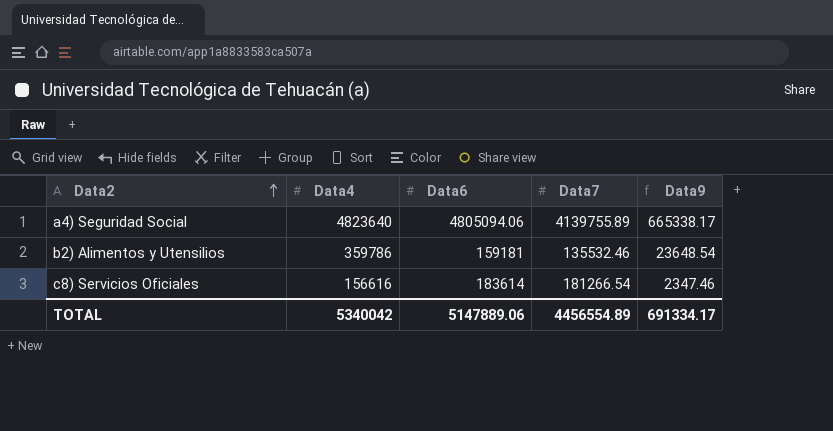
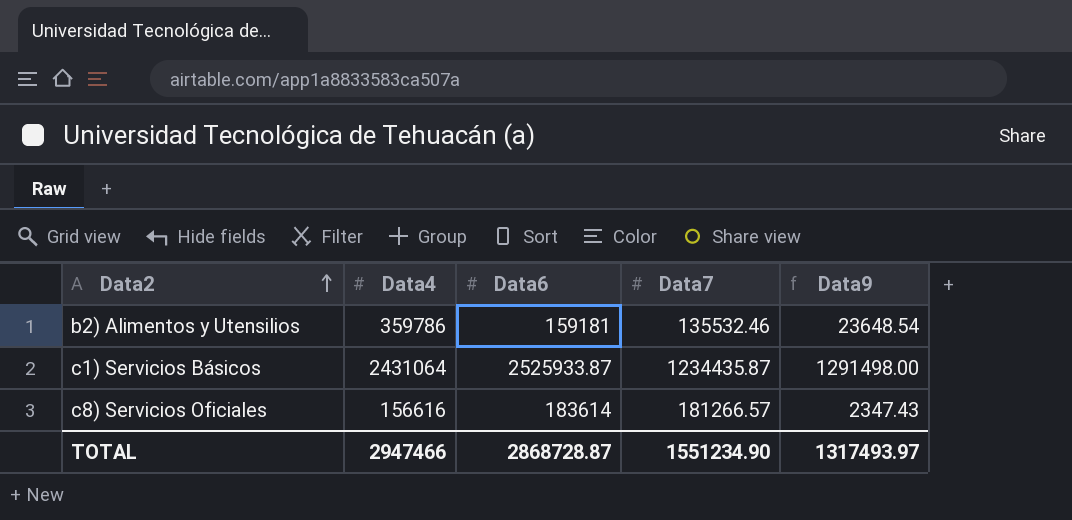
row a4) Seguridad Social: 4823640 | 4805094.06 | 4139755.89 | 665338.17 -> none
row c1) Servicios Básicos: none -> 2431064 | 2525933.87 | 1234435.87 | 1291498.00
c8) Servicios Oficiales | Data7: 181266.54 -> 181266.57
c8) Servicios Oficiales | Data9: 2347.46 -> 2347.43
TOTAL | Data4: 5340042 -> 2947466
TOTAL | Data6: 5147889.06 -> 2868728.87
TOTAL | Data7: 4456554.89 -> 1551234.90
TOTAL | Data9: 691334.17 -> 1317493.97

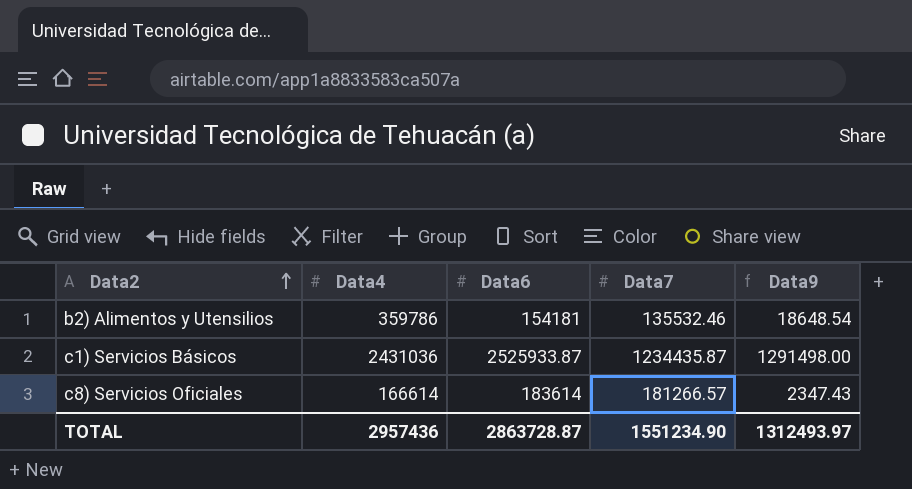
b2) Alimentos y Utensilios | Data6: 159181 -> 154181
b2) Alimentos y Utensilios | Data9: 23648.54 -> 18648.54
c1) Servicios Básicos | Data4: 2431064 -> 2431036
c8) Servicios Oficiales | Data4: 156616 -> 166614
TOTAL | Data4: 2947466 -> 2957436
TOTAL | Data6: 2868728.87 -> 2863728.87
TOTAL | Data9: 1317493.97 -> 1312493.97

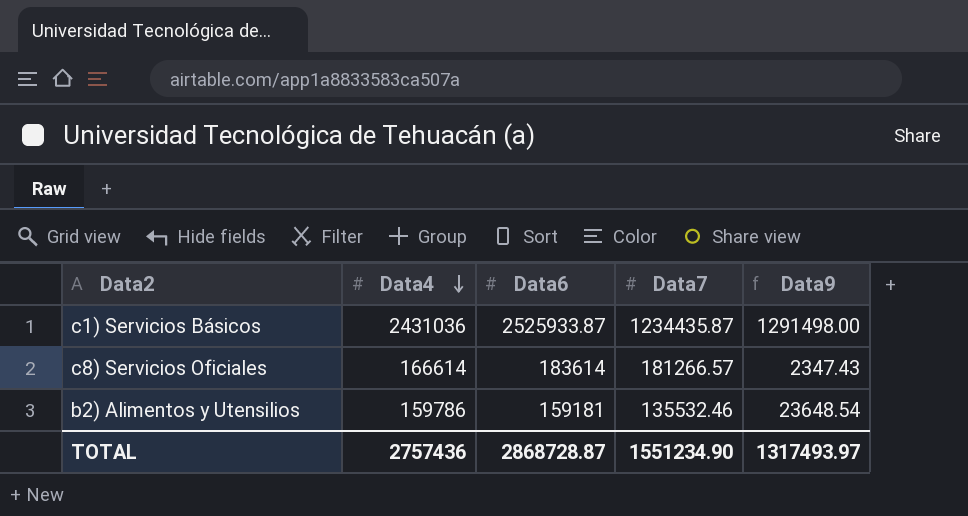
row order: Data2 ascending -> Data4 descending
b2) Alimentos y Utensilios | Data4: 359786 -> 159786
b2) Alimentos y Utensilios | Data6: 154181 -> 159181
b2) Alimentos y Utensilios | Data9: 18648.54 -> 23648.54
TOTAL | Data4: 2957436 -> 2757436
TOTAL | Data6: 2863728.87 -> 2868728.87
TOTAL | Data9: 1312493.97 -> 1317493.97

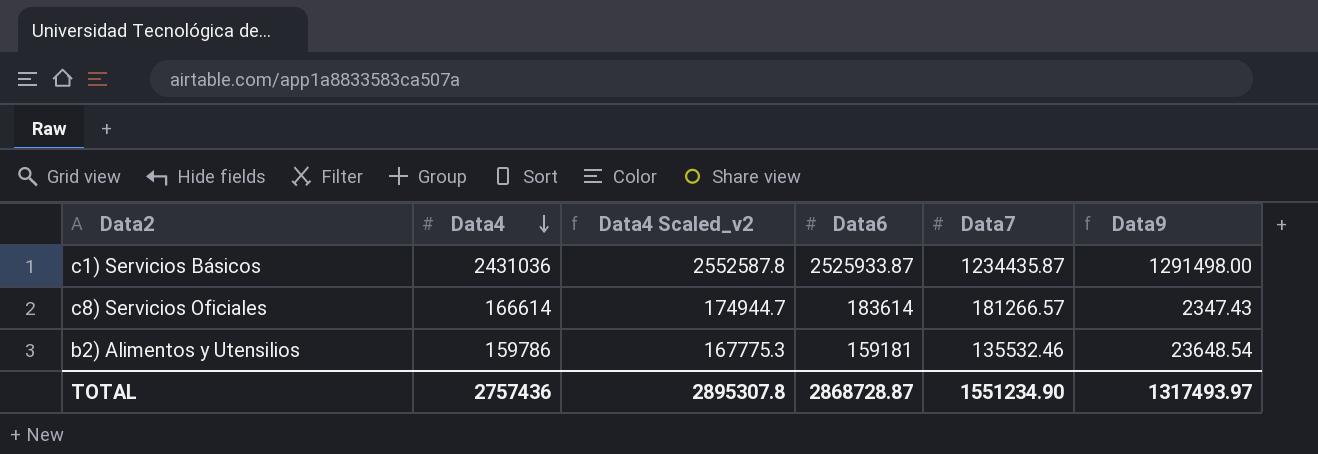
column Data4 Scaled_v2 | formula: none -> [Data4] * 1.05

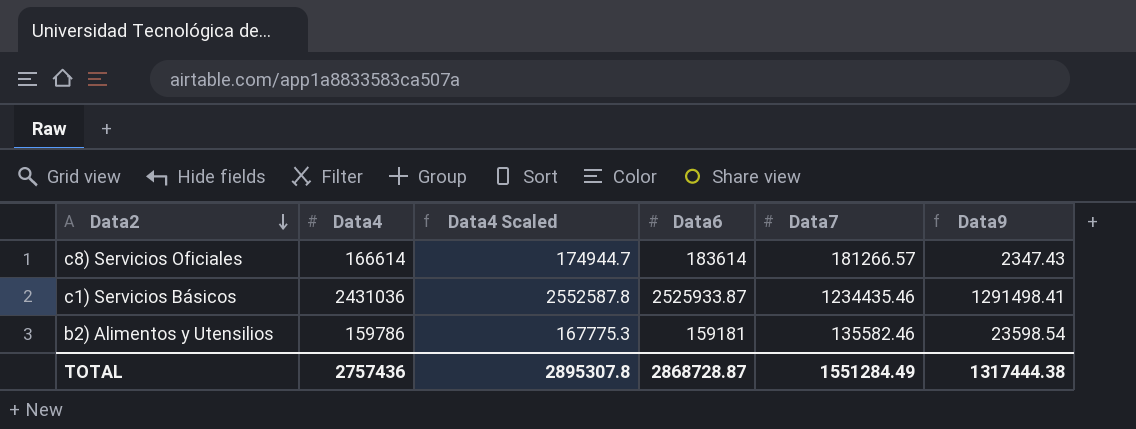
row order: Data4 descending -> Data2 descending
column name: Data4 Scaled_v2 -> Data4 Scaled
c1) Servicios Básicos | Data7: 1234435.87 -> 1234435.46
c1) Servicios Básicos | Data9: 1291498.00 -> 1291498.41
b2) Alimentos y Utensilios | Data7: 135532.46 -> 135582.46
b2) Alimentos y Utensilios | Data9: 23648.54 -> 23598.54
TOTAL | Data7: 1551234.90 -> 1551284.49
TOTAL | Data9: 1317493.97 -> 1317444.38

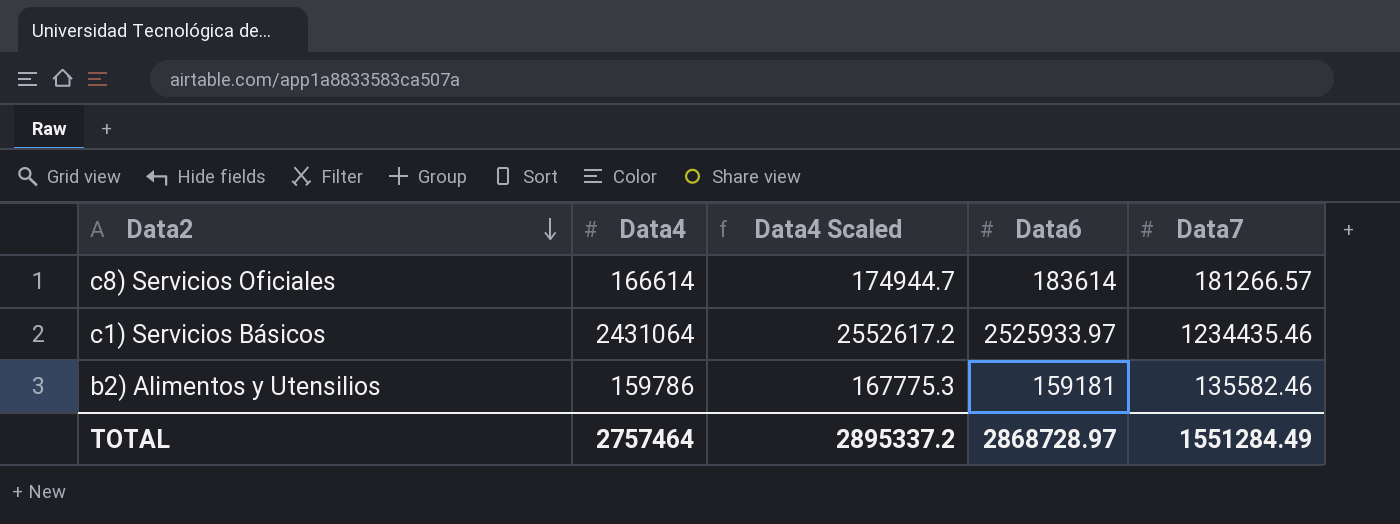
column Data9 | formula: [Data6] - [Data7] -> none
c1) Servicios Básicos | Data4: 2431036 -> 2431064
c1) Servicios Básicos | Data4 Scaled: 2552587.8 -> 2552617.2
c1) Servicios Básicos | Data6: 2525933.87 -> 2525933.97
TOTAL | Data4: 2757436 -> 2757464
TOTAL | Data4 Scaled: 2895307.8 -> 2895337.2
TOTAL | Data6: 2868728.87 -> 2868728.97

